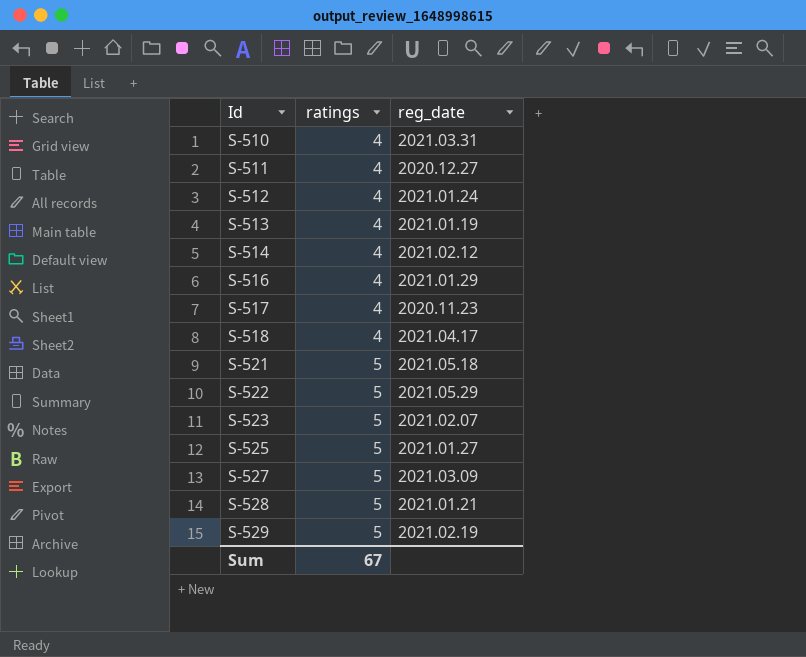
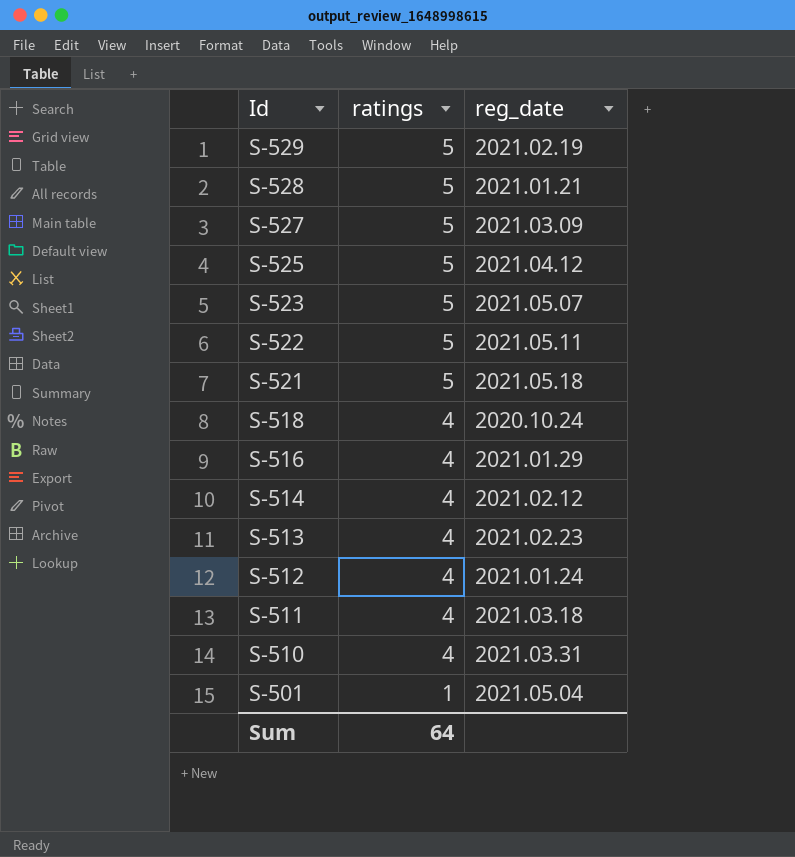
row order: Id ascending -> Id descending
row S-517: 4 | 2020.11.23 -> none
S-525 | reg_date: 2021.01.27 -> 2021.04.12
S-523 | reg_date: 2021.02.07 -> 2021.05.07
S-522 | reg_date: 2021.05.29 -> 2021.05.11
S-518 | reg_date: 2021.04.17 -> 2020.10.24
S-513 | reg_date: 2021.01.19 -> 2021.02.23
S-511 | reg_date: 2020.12.27 -> 2021.03.18
row S-501: none -> 1 | 2021.05.04
Sum | ratings: 67 -> 64

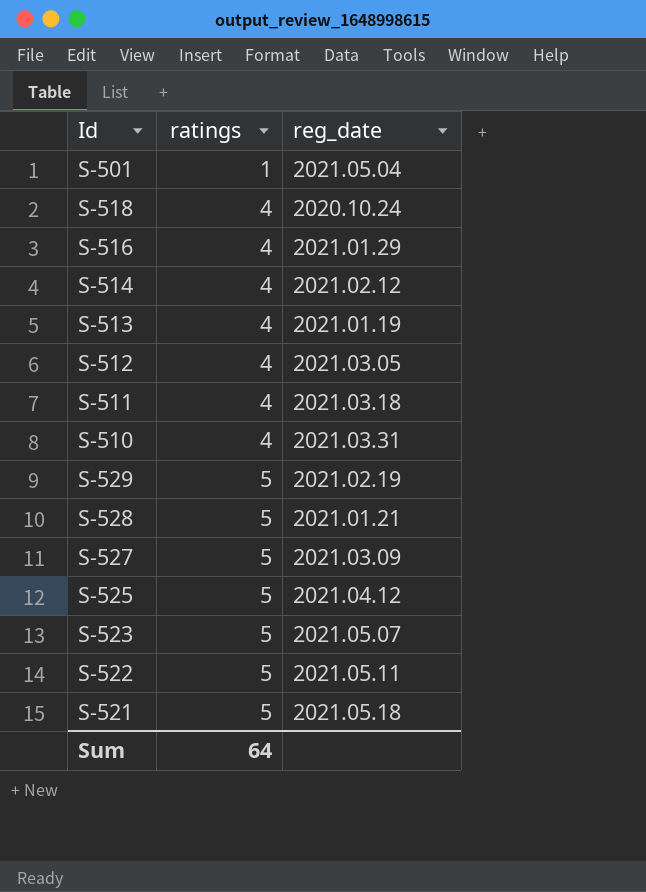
row order: Id descending -> ratings ascending
S-513 | reg_date: 2021.02.23 -> 2021.01.19
S-512 | reg_date: 2021.01.24 -> 2021.03.05

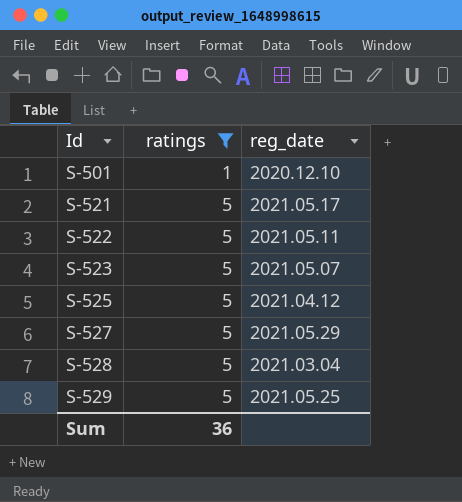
filter: none -> ratings != 4
row order: ratings ascending -> Id ascending
S-501 | reg_date: 2021.05.04 -> 2020.12.10
S-521 | reg_date: 2021.05.18 -> 2021.05.17
S-527 | reg_date: 2021.03.09 -> 2021.05.29
S-528 | reg_date: 2021.01.21 -> 2021.03.04
S-529 | reg_date: 2021.02.19 -> 2021.05.25
Sum | ratings: 64 -> 36

